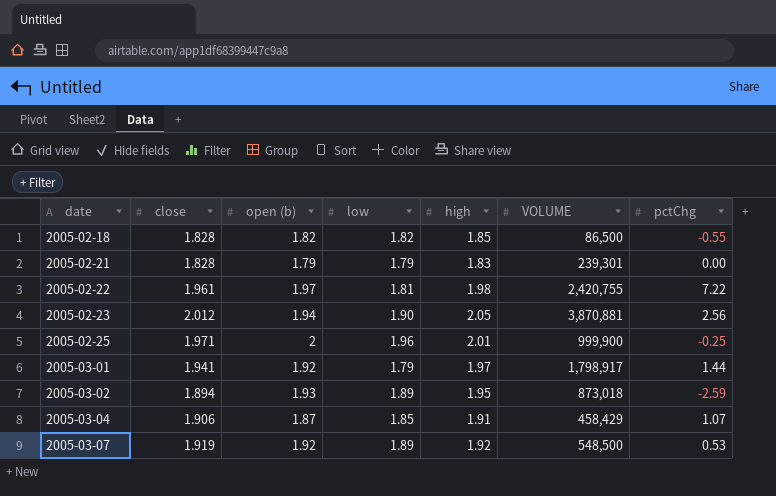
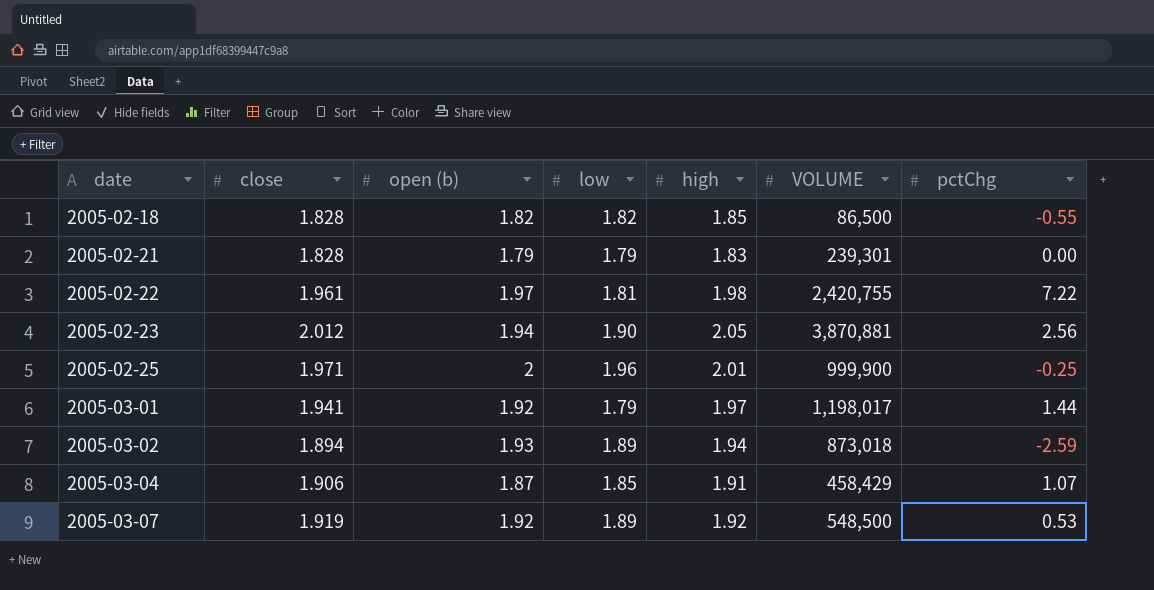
2005-03-01 | VOLUME: 1,798,917 -> 1,198,017
2005-03-02 | high: 1.95 -> 1.94

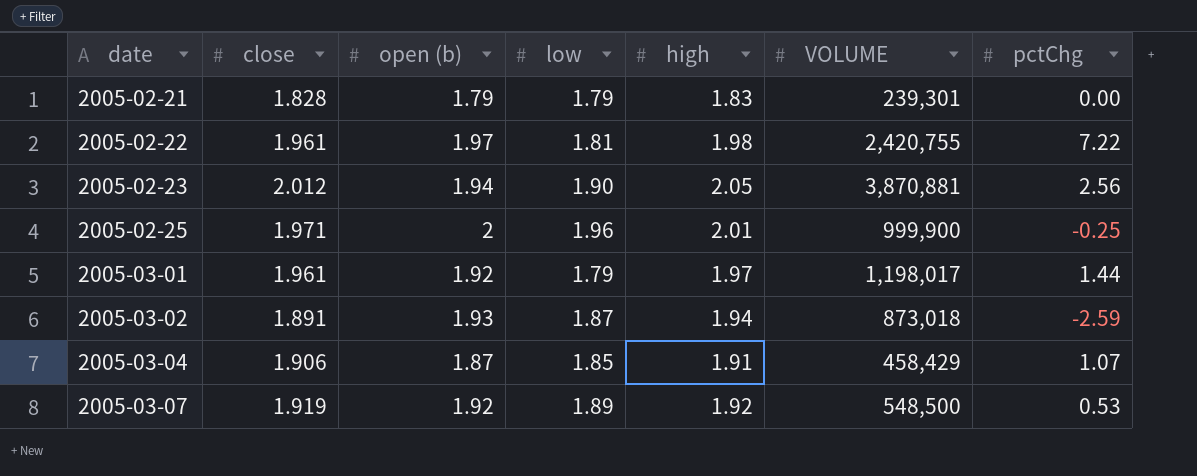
row 2005-02-18: 1.828 | 1.82 | 1.82 | 1.85 | 86,500 | -0.55 -> none
2005-03-01 | close: 1.941 -> 1.961
2005-03-02 | close: 1.894 -> 1.891
2005-03-02 | low: 1.89 -> 1.87

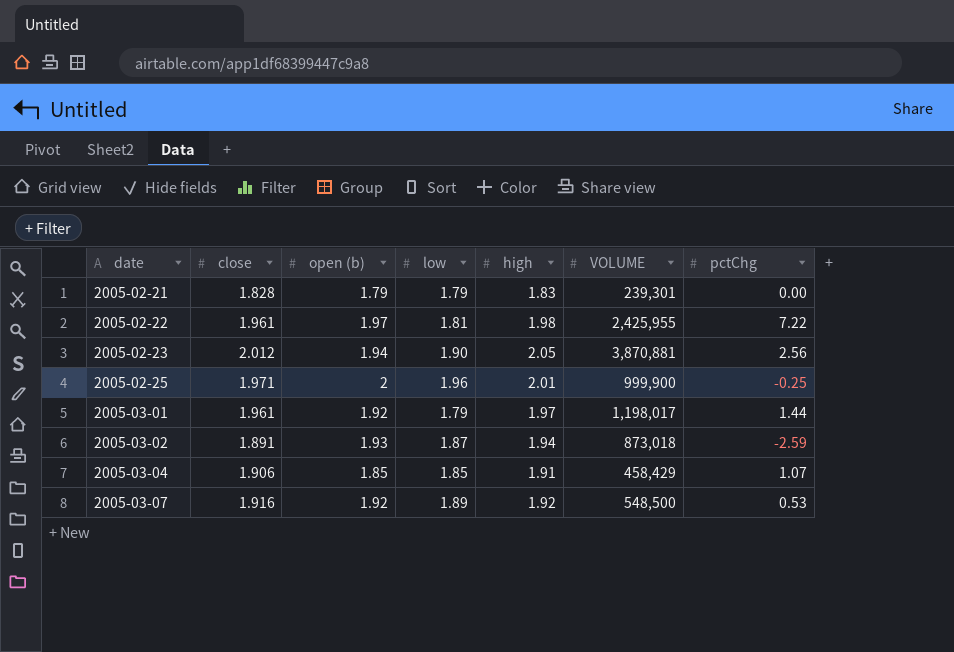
2005-02-22 | VOLUME: 2,420,755 -> 2,425,955
2005-03-04 | open (b): 1.87 -> 1.85
2005-03-07 | close: 1.919 -> 1.916

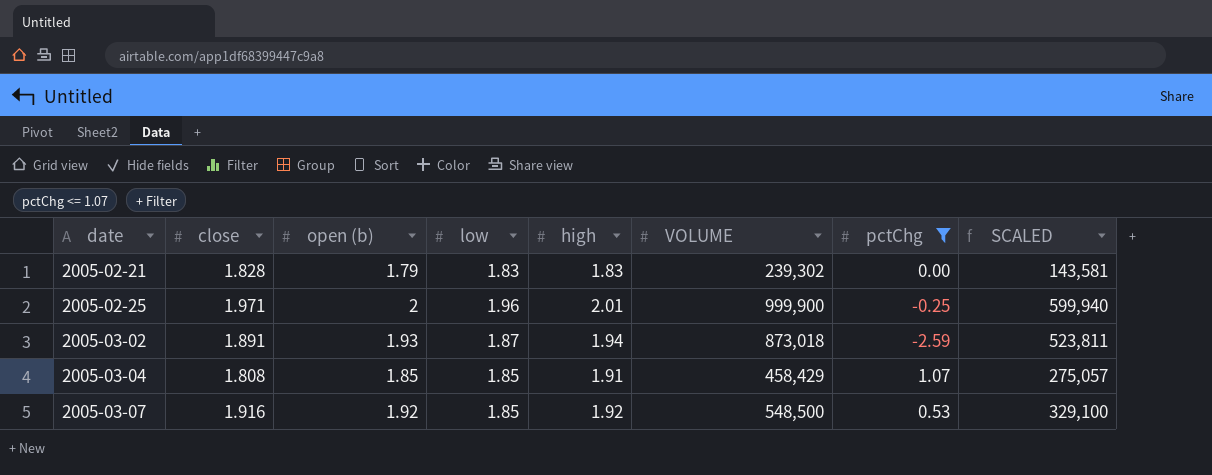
filter: none -> pctChg <= 1.07
column SCALED | formula: none -> [VOLUME] * 0.6
2005-02-21 | low: 1.79 -> 1.83
2005-02-21 | VOLUME: 239,301 -> 239,302
2005-03-04 | close: 1.906 -> 1.808
2005-03-07 | low: 1.89 -> 1.85

